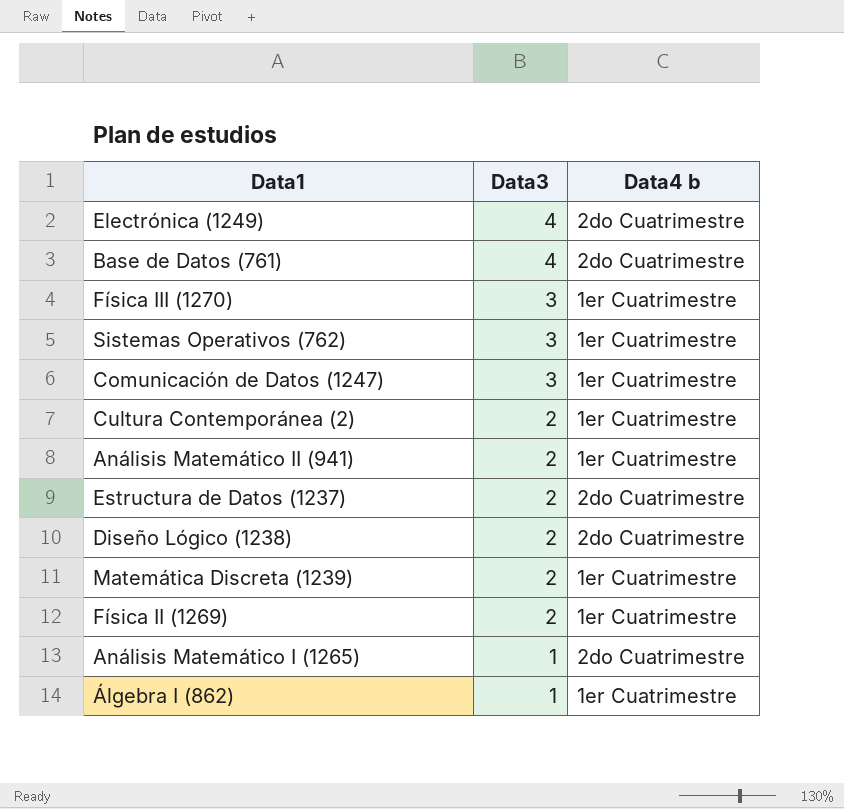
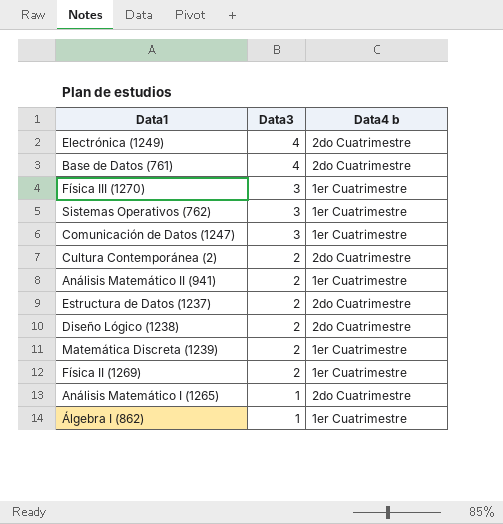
Cultura Contemporánea (2) | Data4 b: 1er Cuatrimestre -> 2do Cuatrimestre

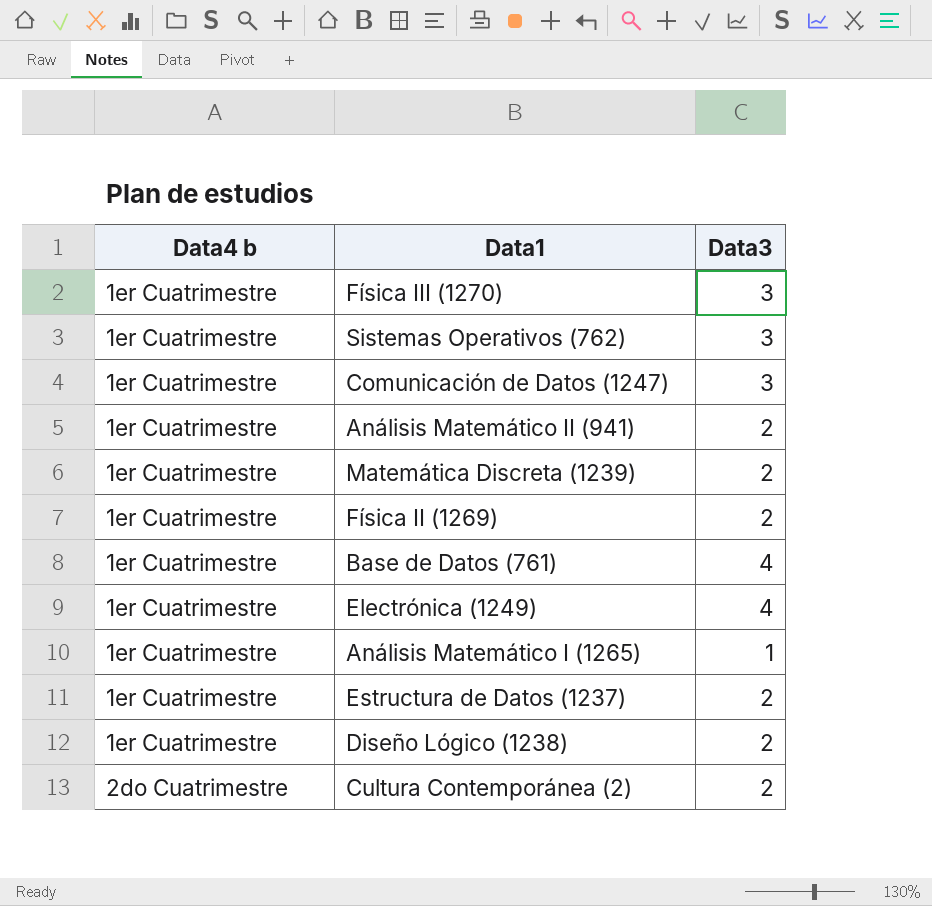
row order: Data3 descending -> Data4 b ascending
column Data4 b | position: 3 -> 1
row Álgebra I (862): 1 | 1er Cuatrimestre -> none
Base de Datos (761) | Data4 b: 2do Cuatrimestre -> 1er Cuatrimestre
Electrónica (1249) | Data4 b: 2do Cuatrimestre -> 1er Cuatrimestre
Análisis Matemático I (1265) | Data4 b: 2do Cuatrimestre -> 1er Cuatrimestre
Estructura de Datos (1237) | Data4 b: 2do Cuatrimestre -> 1er Cuatrimestre
Diseño Lógico (1238) | Data4 b: 2do Cuatrimestre -> 1er Cuatrimestre

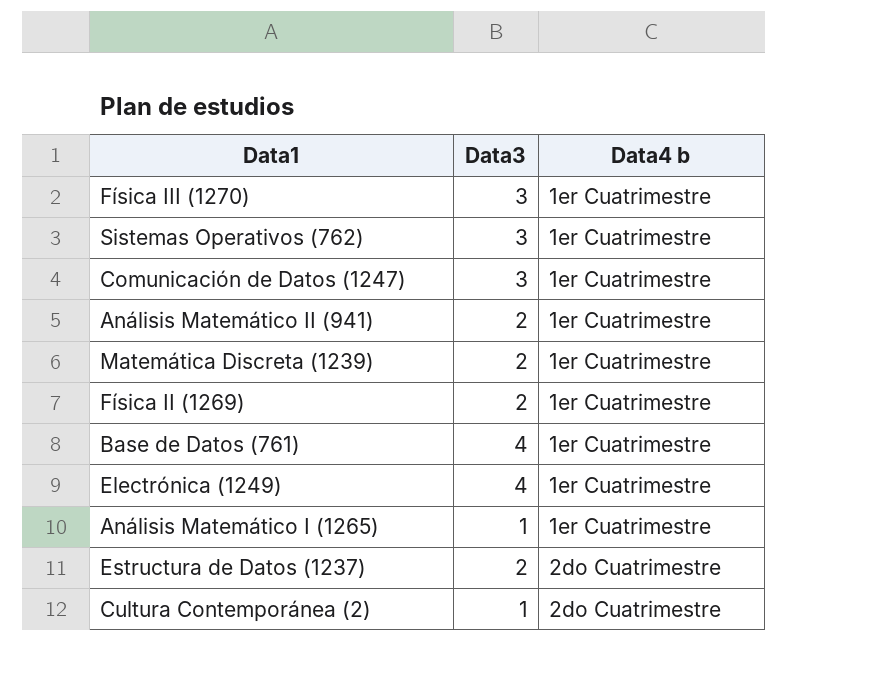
column Data4 b | position: 1 -> 3
row Diseño Lógico (1238): 1er Cuatrimestre | 2 -> none
Estructura de Datos (1237) | Data4 b: 1er Cuatrimestre -> 2do Cuatrimestre
Cultura Contemporánea (2) | Data3: 2 -> 1

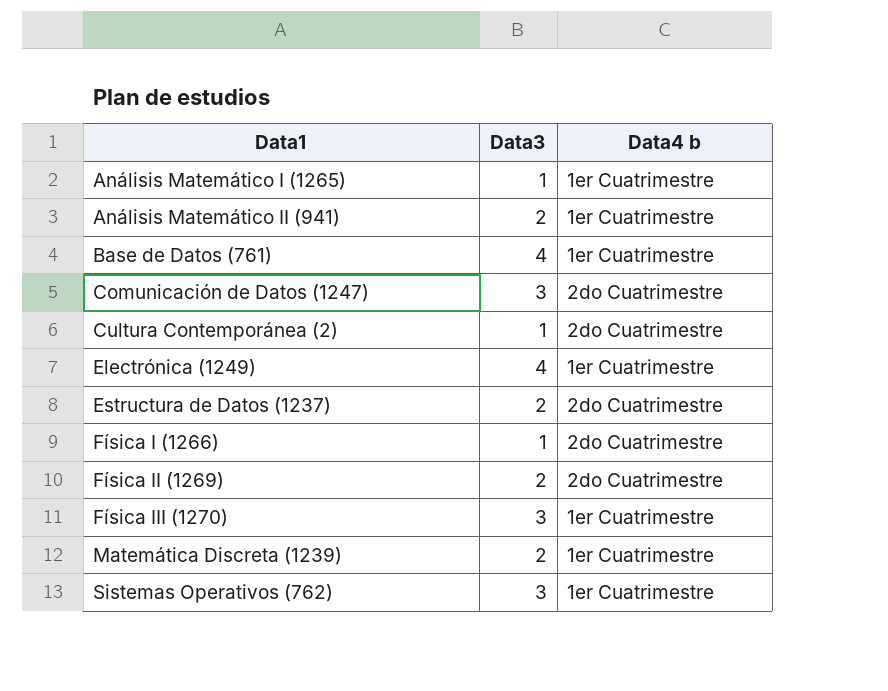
row order: Data4 b ascending -> Data1 ascending
Comunicación de Datos (1247) | Data4 b: 1er Cuatrimestre -> 2do Cuatrimestre
row Física I (1266): none -> 1 | 2do Cuatrimestre
Física II (1269) | Data4 b: 1er Cuatrimestre -> 2do Cuatrimestre

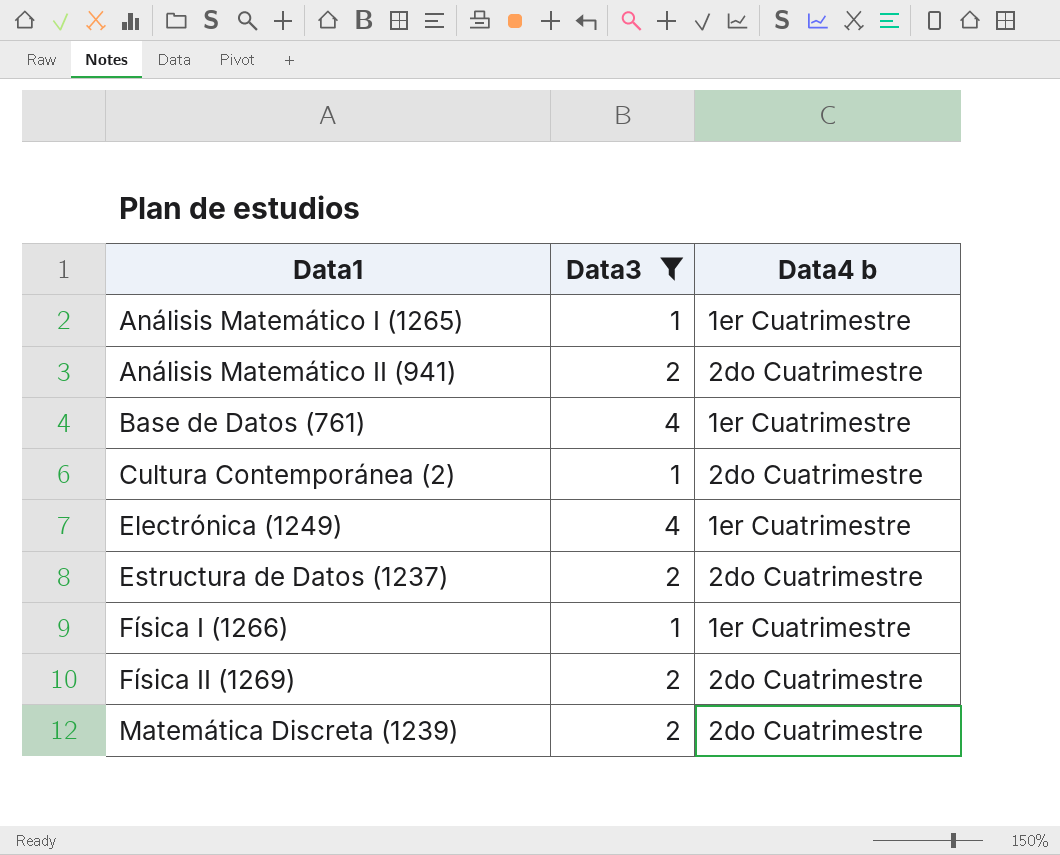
filter: none -> Data3 != 3
Análisis Matemático II (941) | Data4 b: 1er Cuatrimestre -> 2do Cuatrimestre
Física I (1266) | Data4 b: 2do Cuatrimestre -> 1er Cuatrimestre
Matemática Discreta (1239) | Data4 b: 1er Cuatrimestre -> 2do Cuatrimestre

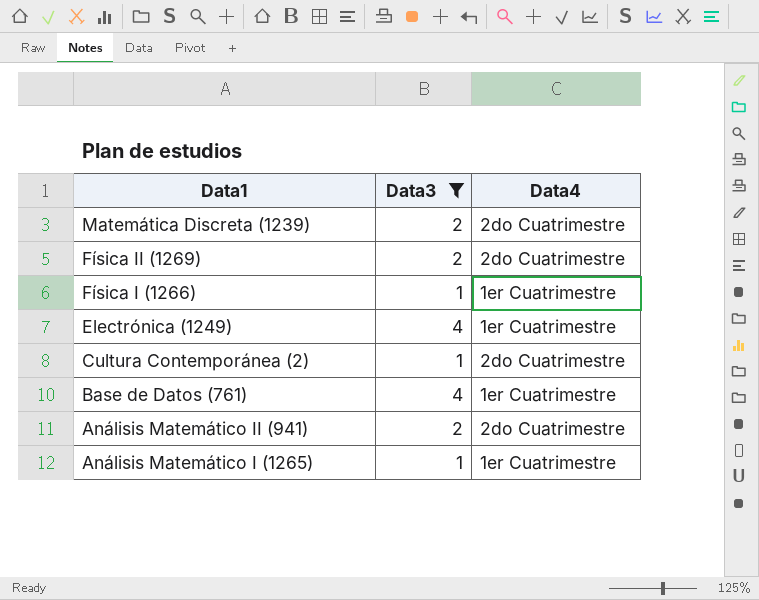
row order: Data1 ascending -> Data1 descending
column name: Data4 b -> Data4
row Estructura de Datos (1237): 2 | 2do Cuatrimestre -> none

